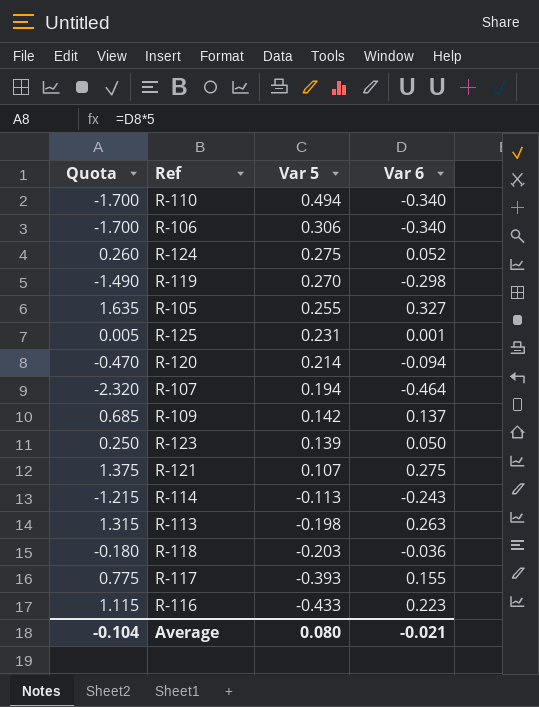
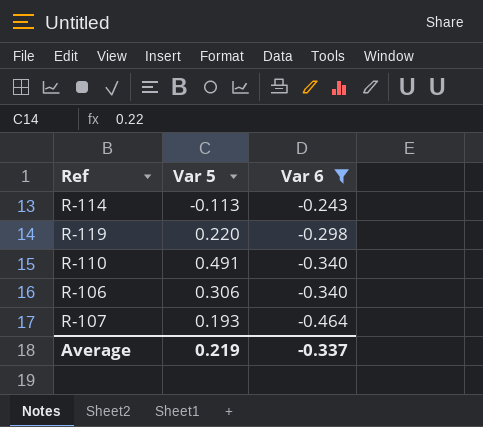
filter: none -> Var 6 <= -0.243
row order: Var 5 descending -> Var 6 descending
column Quota | formula: [Var 6] * 5 -> none
R-119 | Var 5: 0.270 -> 0.220
R-110 | Var 5: 0.494 -> 0.491
R-107 | Var 5: 0.194 -> 0.193
Average | Var 5: 0.080 -> 0.219
Average | Var 6: -0.021 -> -0.337

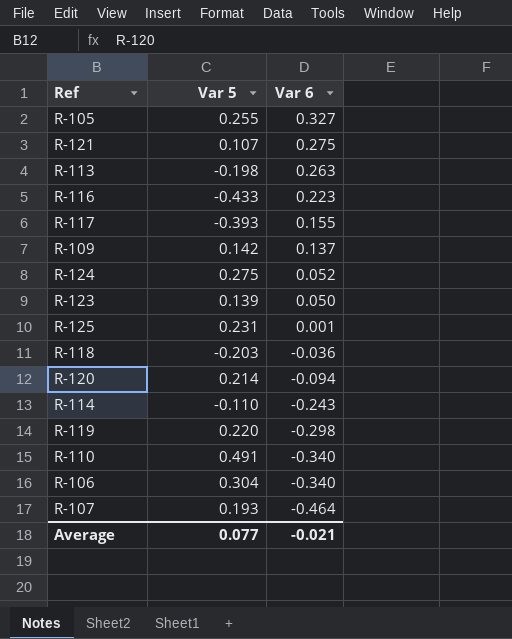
filter: Var 6 <= -0.243 -> none
R-114 | Var 5: -0.113 -> -0.110
R-106 | Var 5: 0.306 -> 0.304
Average | Var 5: 0.219 -> 0.077
Average | Var 6: -0.337 -> -0.021

